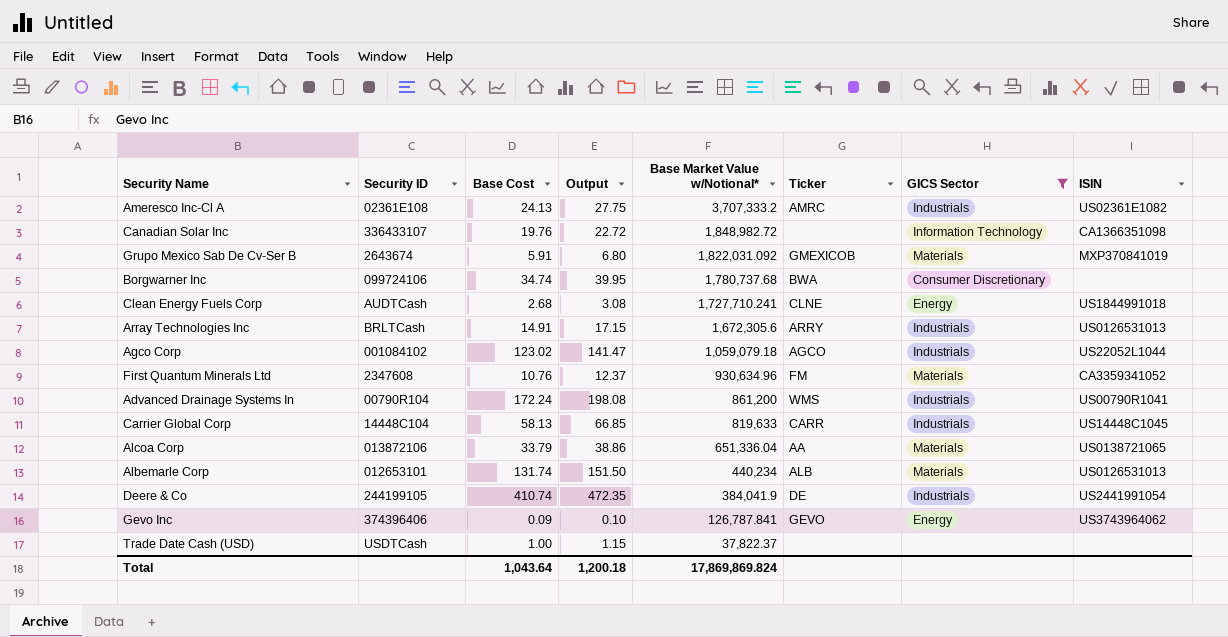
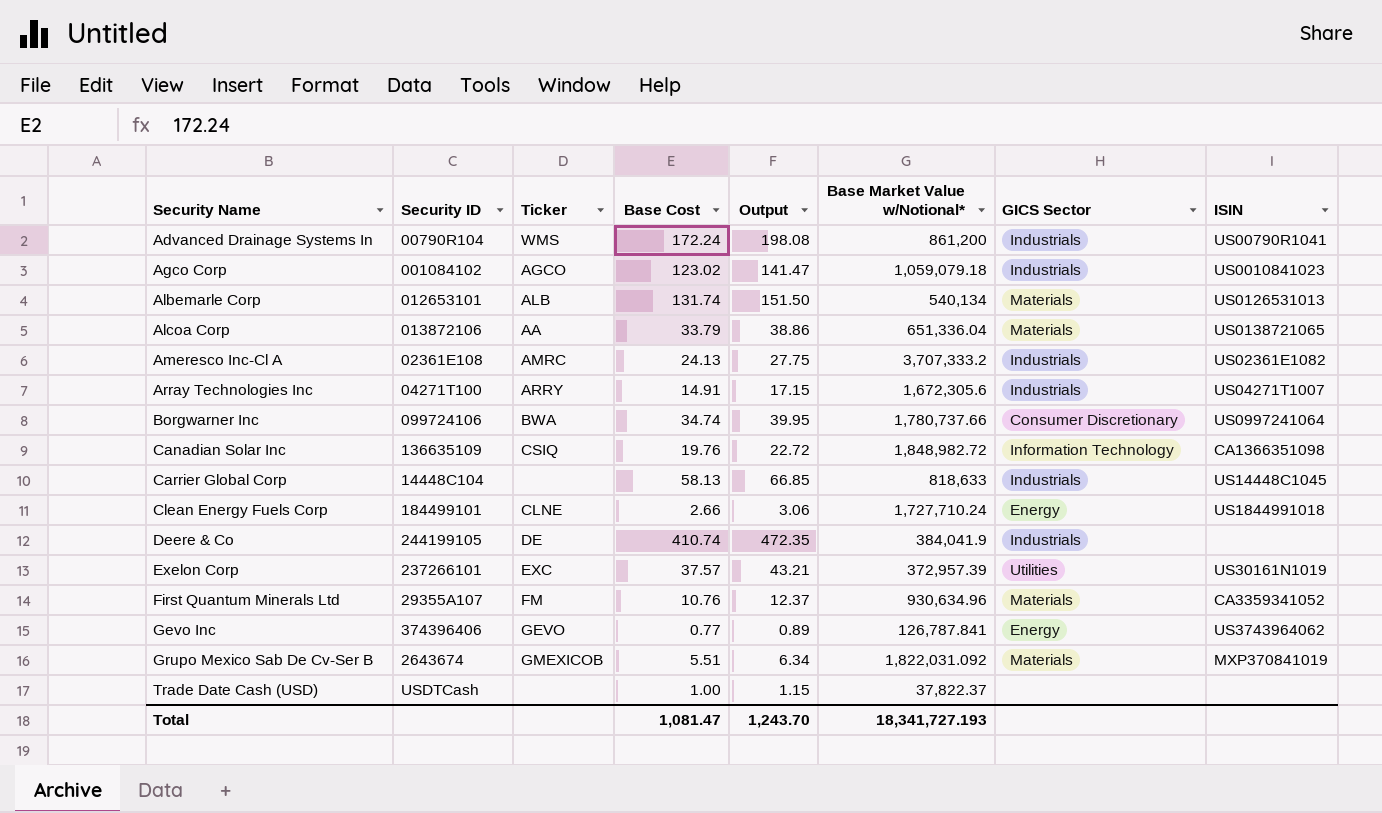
filter: GICS Sector != Utilities -> none
row order: Base Market Value w/Notional* descending -> Security Name ascending
column Ticker | position: 6 -> 3
Agco Corp | ISIN: US22052L1044 -> US0010841023
Albemarle Corp | Base Market Value w/Notional*: 440,234 -> 540,134
Array Technologies Inc | Security ID: BRLTCash -> 04271T100
Array Technologies Inc | ISIN: US0126531013 -> US04271T1007
Borgwarner Inc | Base Market Value w/Notional*: 1,780,737.68 -> 1,780,737.66
Borgwarner Inc | ISIN: none -> US0997241064
Canadian Solar Inc | Security ID: 336433107 -> 136635109
Canadian Solar Inc | Ticker: none -> CSIQ
Carrier Global Corp | Ticker: CARR -> none
Carrier Global Corp | Base Market Value w/Notional*: 819,633 -> 818,633
Clean Energy Fuels Corp | Security ID: AUDTCash -> 184499101
Clean Energy Fuels Corp | Base Cost: 2.68 -> 2.66
Clean Energy Fuels Corp | Output: 3.08 -> 3.06
Clean Energy Fuels Corp | Base Market Value w/Notional*: 1,727,710.241 -> 1,727,710.24
Deere & Co | ISIN: US2441991054 -> none
First Quantum Minerals Ltd | Security ID: 2347608 -> 29355A107
Gevo Inc | Base Cost: 0.09 -> 0.77
Gevo Inc | Output: 0.10 -> 0.89
Grupo Mexico Sab De Cv-Ser B | Base Cost: 5.91 -> 5.51
Grupo Mexico Sab De Cv-Ser B | Output: 6.80 -> 6.34
Total | Base Cost: 1,043.64 -> 1,081.47
Total | Output: 1,200.18 -> 1,243.70
Total | Base Market Value w/Notional*: 17,869,869.824 -> 18,341,727.193

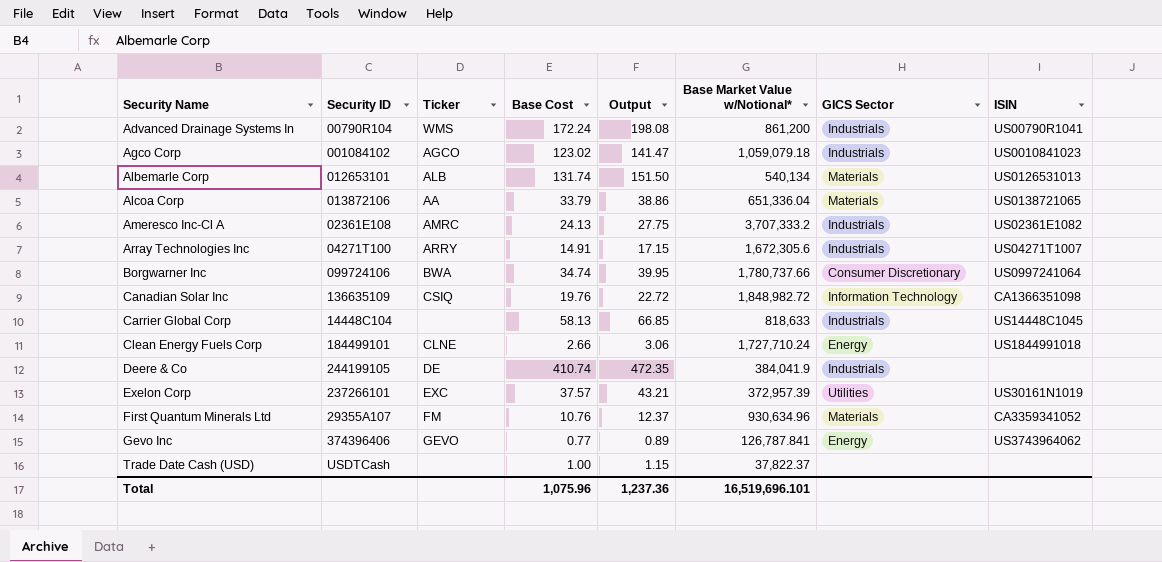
row Grupo Mexico Sab De Cv-Ser B: 2643674 | GMEXICOB | 5.51 | 6.34 | 1,822,031.092 | Materials | MXP370841019 -> none
Total | Base Cost: 1,081.47 -> 1,075.96
Total | Output: 1,243.70 -> 1,237.36
Total | Base Market Value w/Notional*: 18,341,727.193 -> 16,519,696.101

